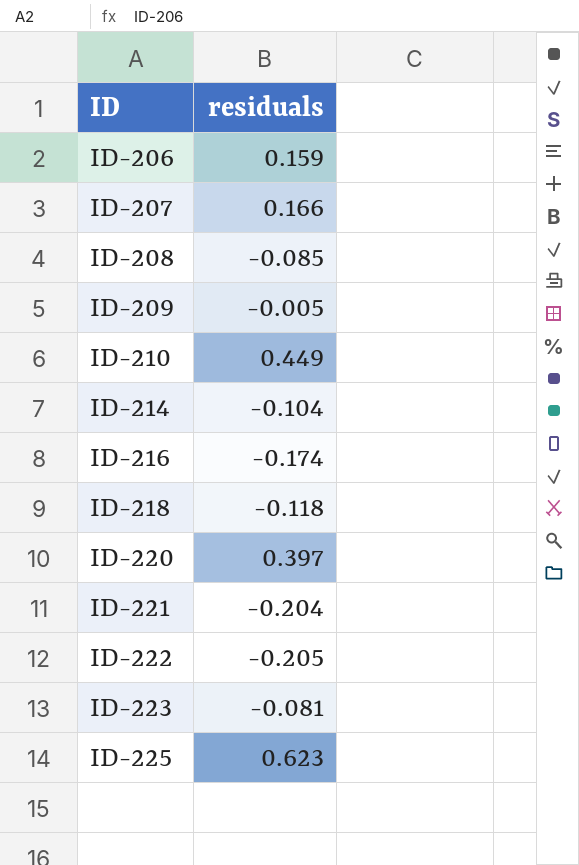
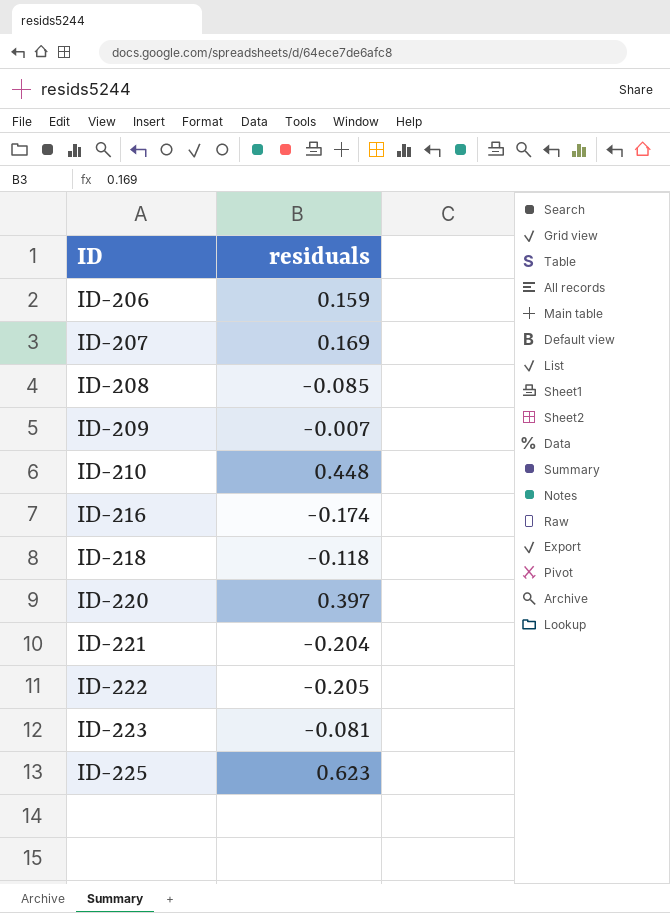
row ID-214: -0.104 -> none
ID-207 | residuals: 0.166 -> 0.169
ID-209 | residuals: -0.005 -> -0.007
ID-210 | residuals: 0.449 -> 0.448

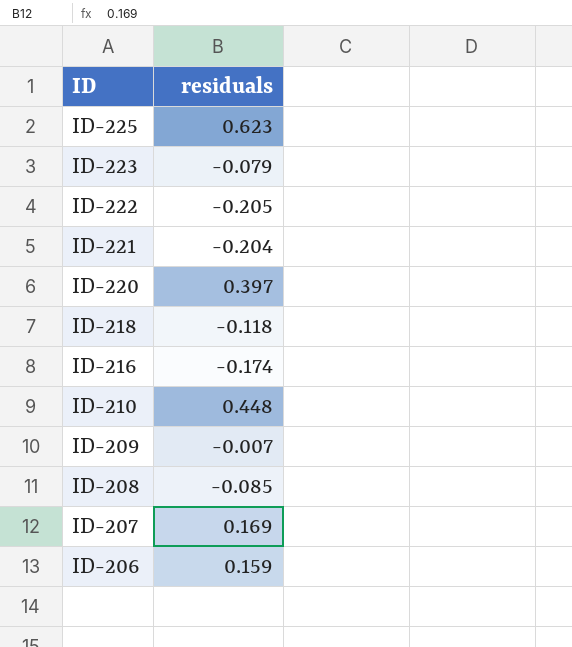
row order: ID ascending -> ID descending
ID-223 | residuals: -0.081 -> -0.079

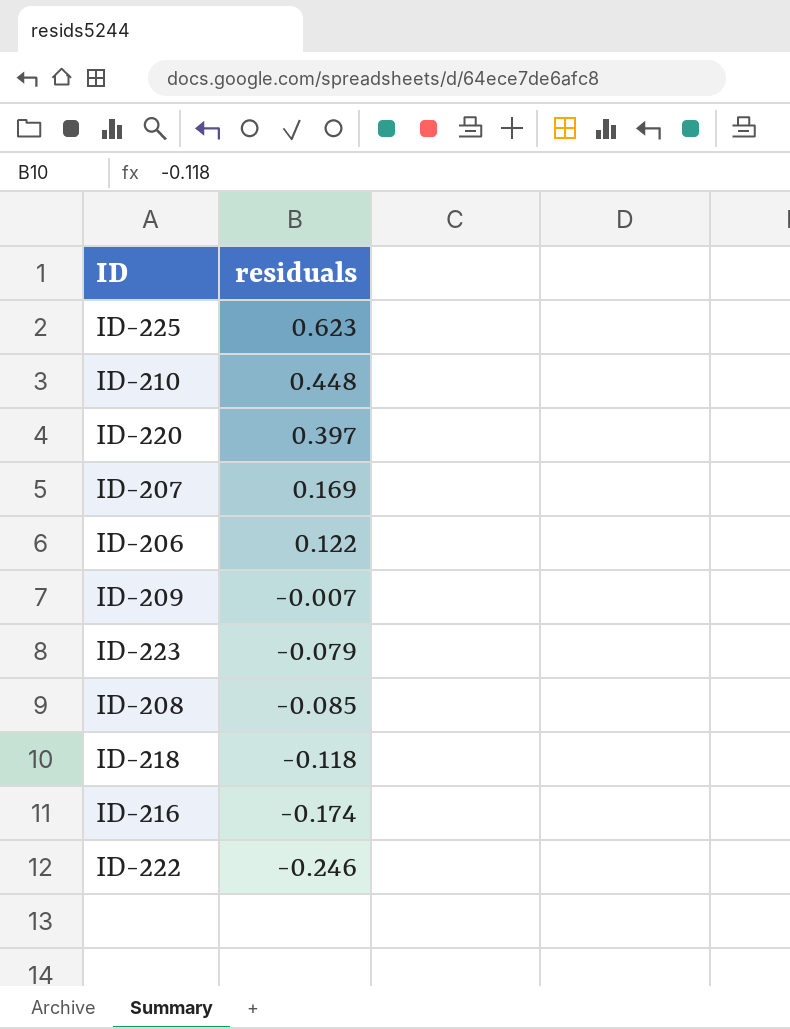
row order: ID descending -> residuals descending
row ID-221: -0.204 -> none
ID-206 | residuals: 0.159 -> 0.122
ID-222 | residuals: -0.205 -> -0.246

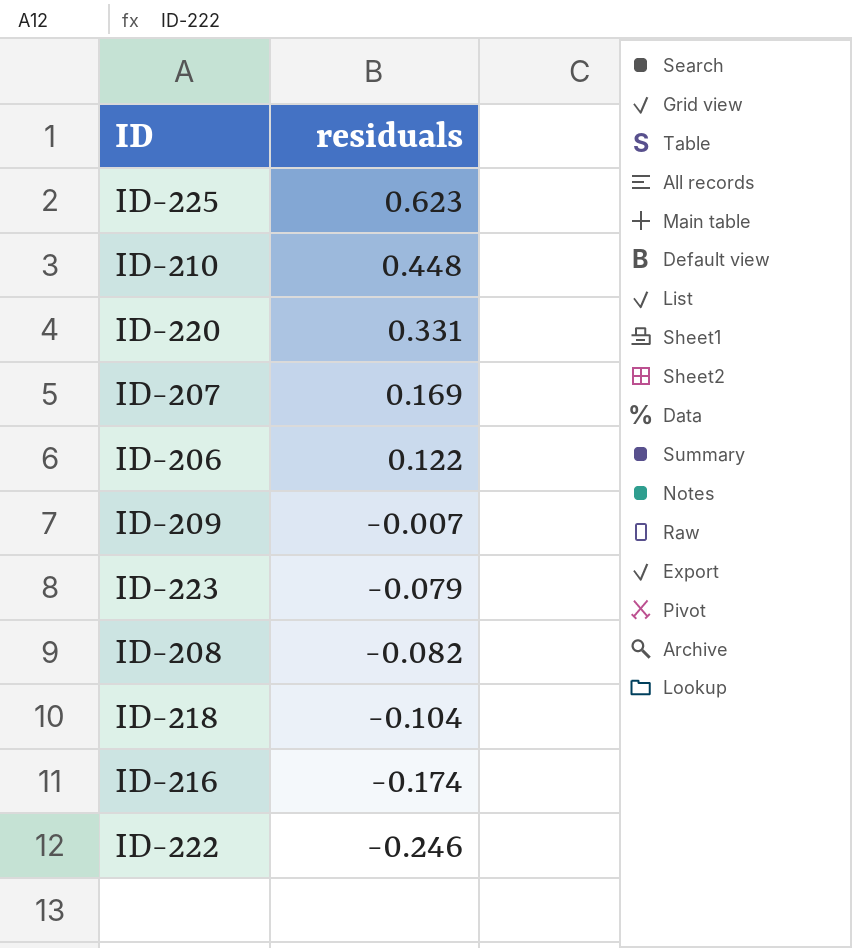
ID-220 | residuals: 0.397 -> 0.331
ID-208 | residuals: -0.085 -> -0.082
ID-218 | residuals: -0.118 -> -0.104

